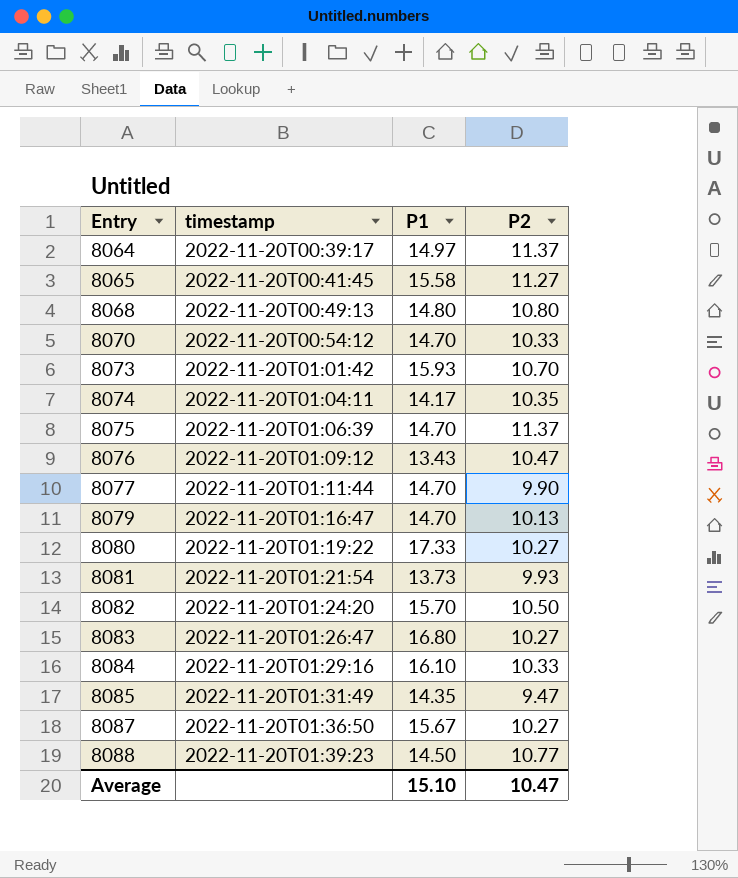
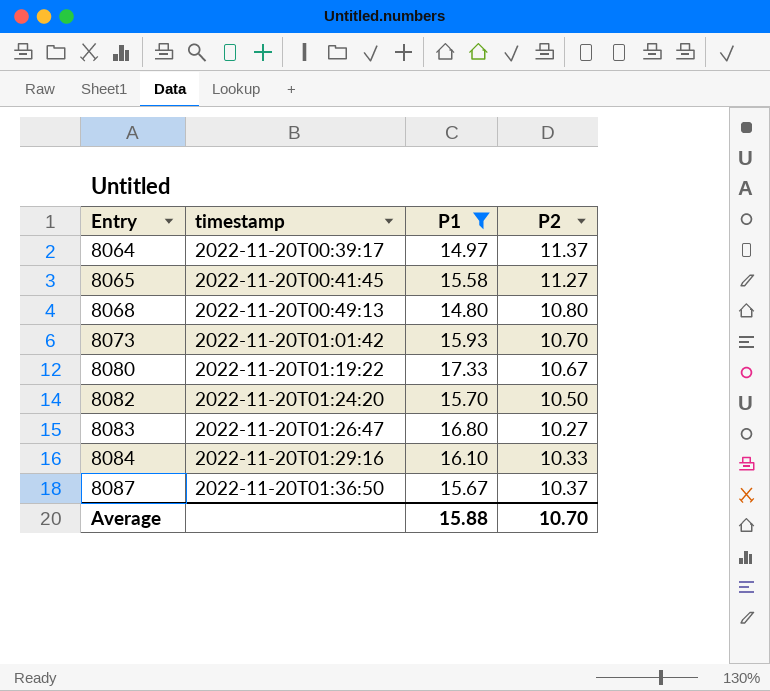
filter: none -> P1 >= 14.80
8080 | P2: 10.27 -> 10.67
8087 | P2: 10.27 -> 10.37
Average | P1: 15.10 -> 15.88
Average | P2: 10.47 -> 10.70

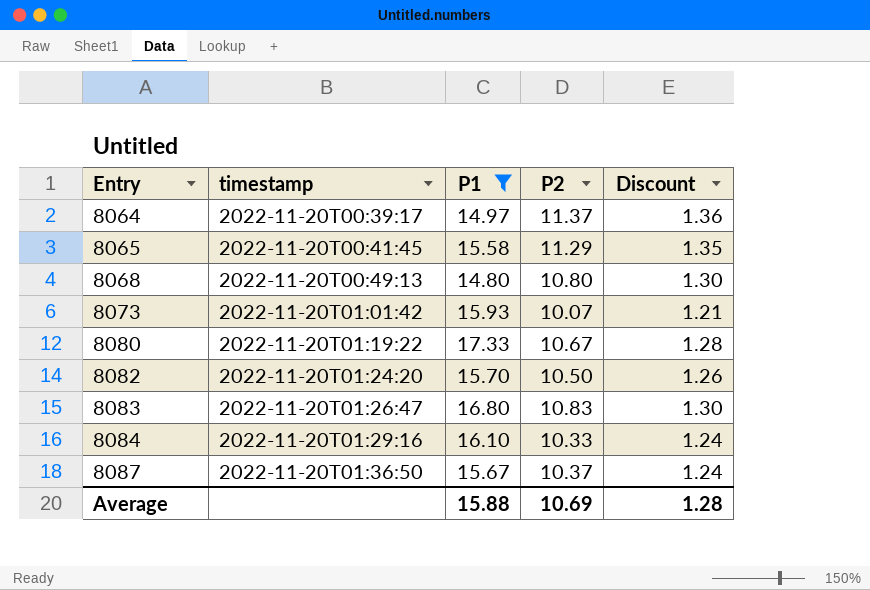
column Discount | formula: none -> [P2] * 0.12
8065 | P2: 11.27 -> 11.29
8073 | P2: 10.70 -> 10.07
8083 | P2: 10.27 -> 10.83
Average | P2: 10.70 -> 10.69

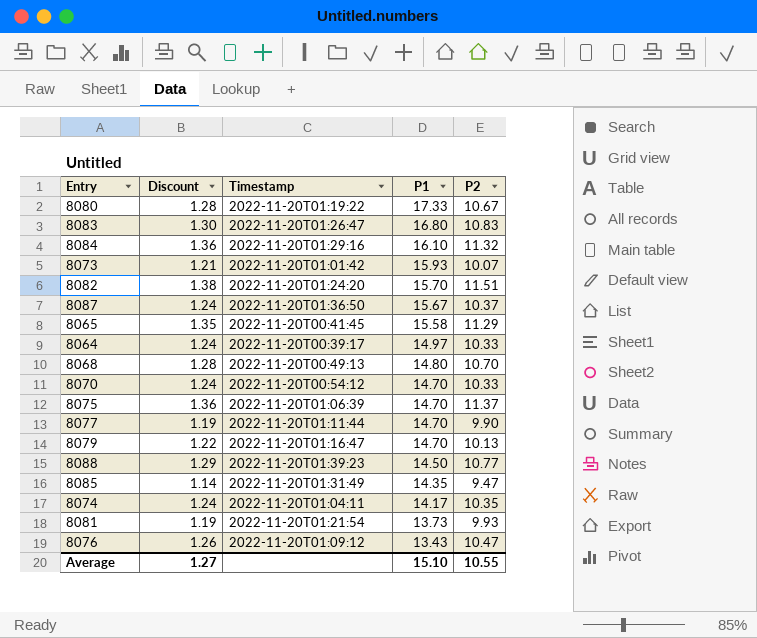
filter: P1 >= 14.80 -> none
row order: Entry ascending -> P1 descending
column Discount | position: 5 -> 2
column name: timestamp -> Timestamp
8084 | Discount: 1.24 -> 1.36
8084 | P2: 10.33 -> 11.32
8082 | Discount: 1.26 -> 1.38
8082 | P2: 10.50 -> 11.51
8064 | Discount: 1.36 -> 1.24
8064 | P2: 11.37 -> 10.33
8068 | Discount: 1.30 -> 1.28
8068 | P2: 10.80 -> 10.70
Average | Discount: 1.28 -> 1.27
Average | P1: 15.88 -> 15.10
Average | P2: 10.69 -> 10.55

